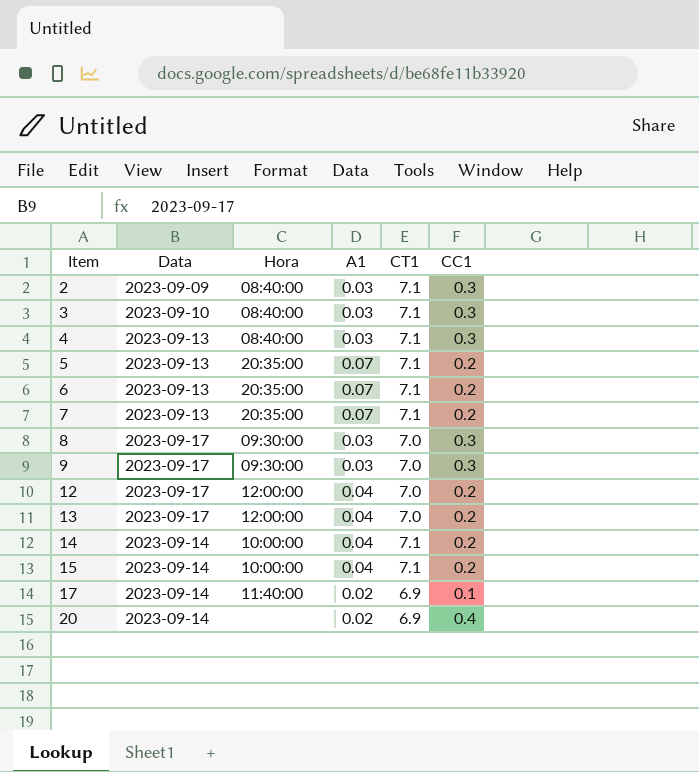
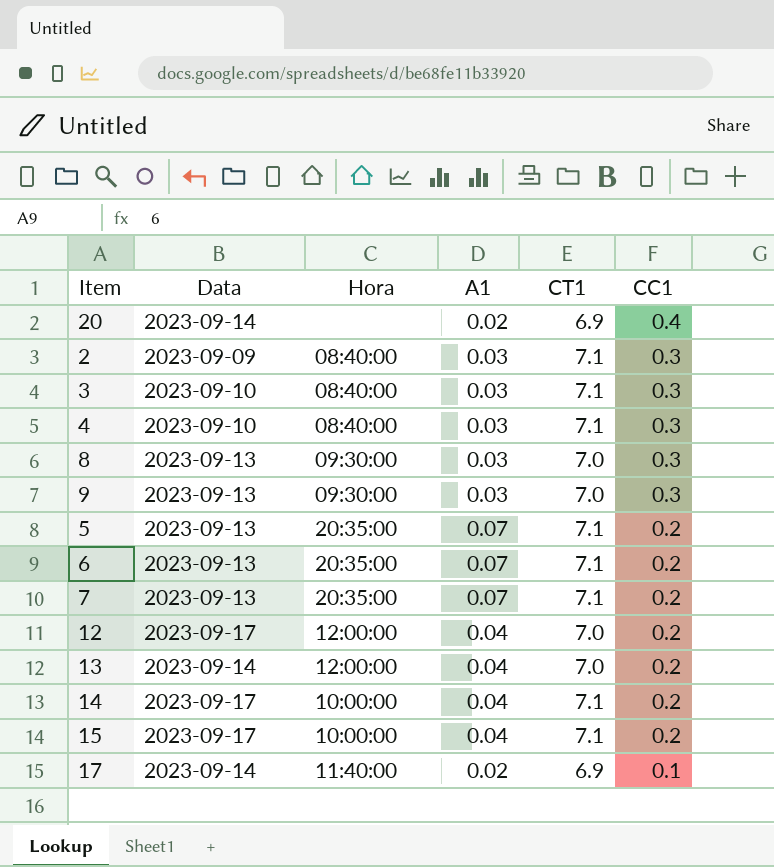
row order: Item ascending -> CC1 descending
4 | Data: 2023-09-13 -> 2023-09-10
8 | Data: 2023-09-17 -> 2023-09-13
9 | Data: 2023-09-17 -> 2023-09-13
13 | Data: 2023-09-17 -> 2023-09-14
14 | Data: 2023-09-14 -> 2023-09-17
15 | Data: 2023-09-14 -> 2023-09-17

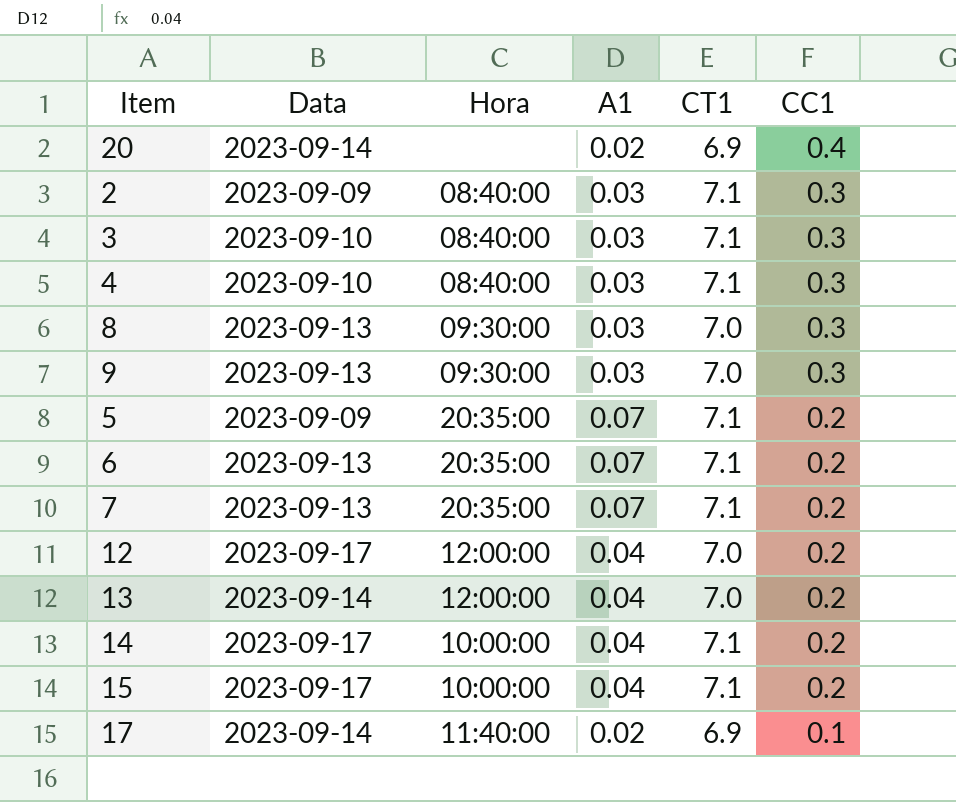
5 | Data: 2023-09-13 -> 2023-09-09

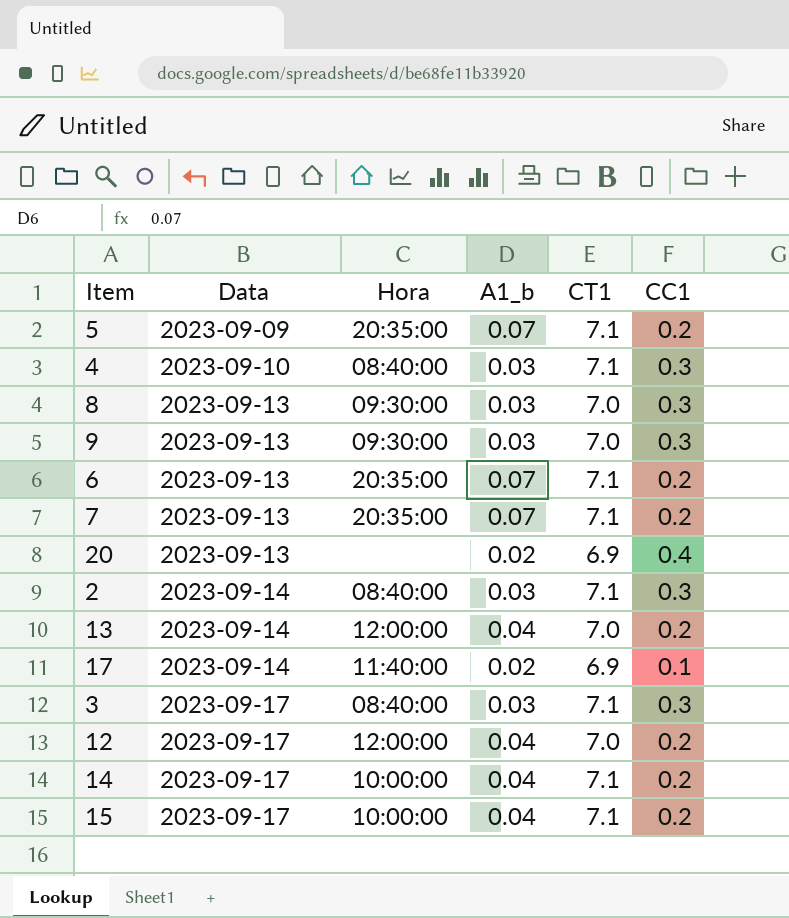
row order: CC1 descending -> Data ascending
column name: A1 -> A1_b
20 | Data: 2023-09-14 -> 2023-09-13
2 | Data: 2023-09-09 -> 2023-09-14
3 | Data: 2023-09-10 -> 2023-09-17

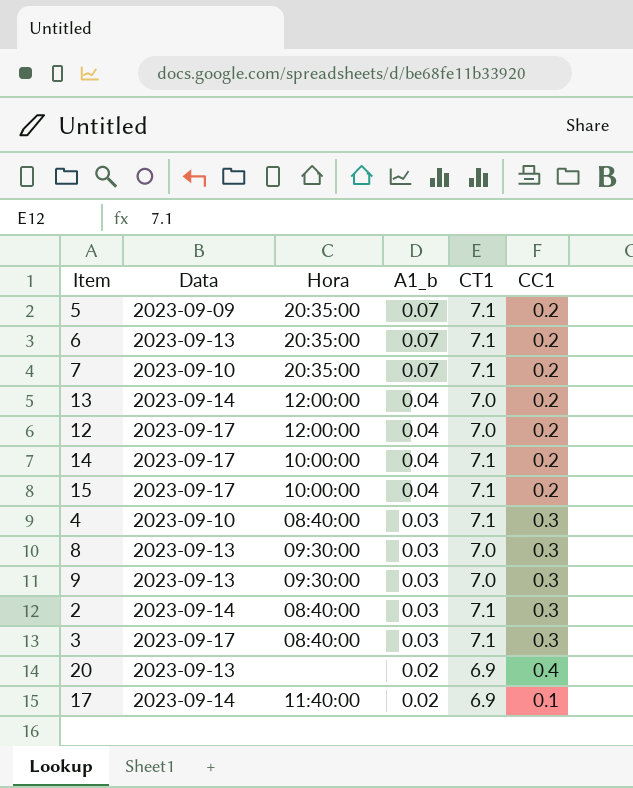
row order: Data ascending -> A1_b descending
7 | Data: 2023-09-13 -> 2023-09-10

